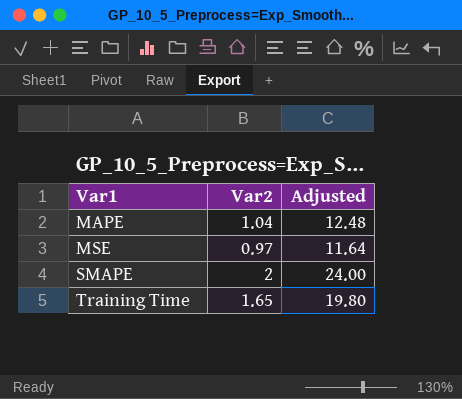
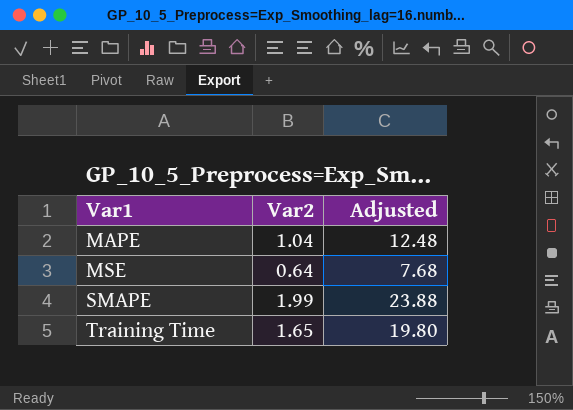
MSE | Var2: 0.97 -> 0.64
MSE | Adjusted: 11.64 -> 7.68
SMAPE | Var2: 2 -> 1.99
SMAPE | Adjusted: 24.00 -> 23.88

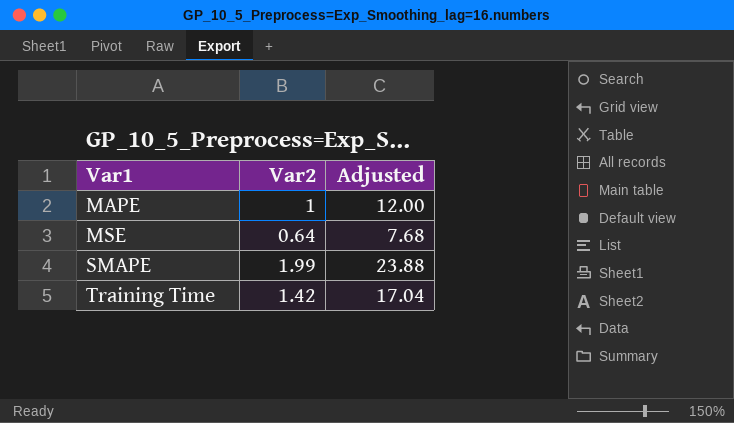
MAPE | Var2: 1.04 -> 1
MAPE | Adjusted: 12.48 -> 12.00
Training Time | Var2: 1.65 -> 1.42
Training Time | Adjusted: 19.80 -> 17.04

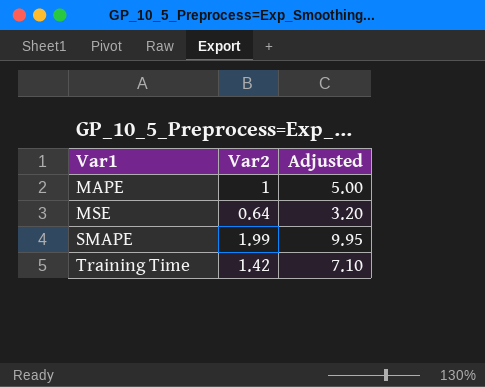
column Adjusted | formula: [Var2] * 12 -> [Var2] * 5

